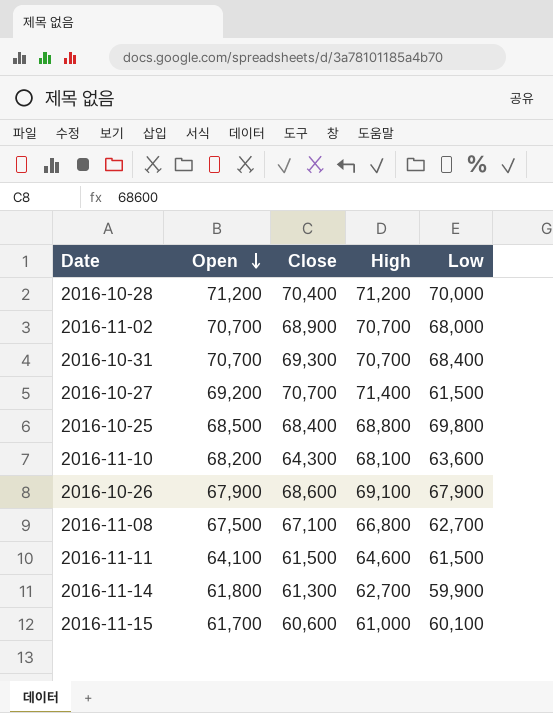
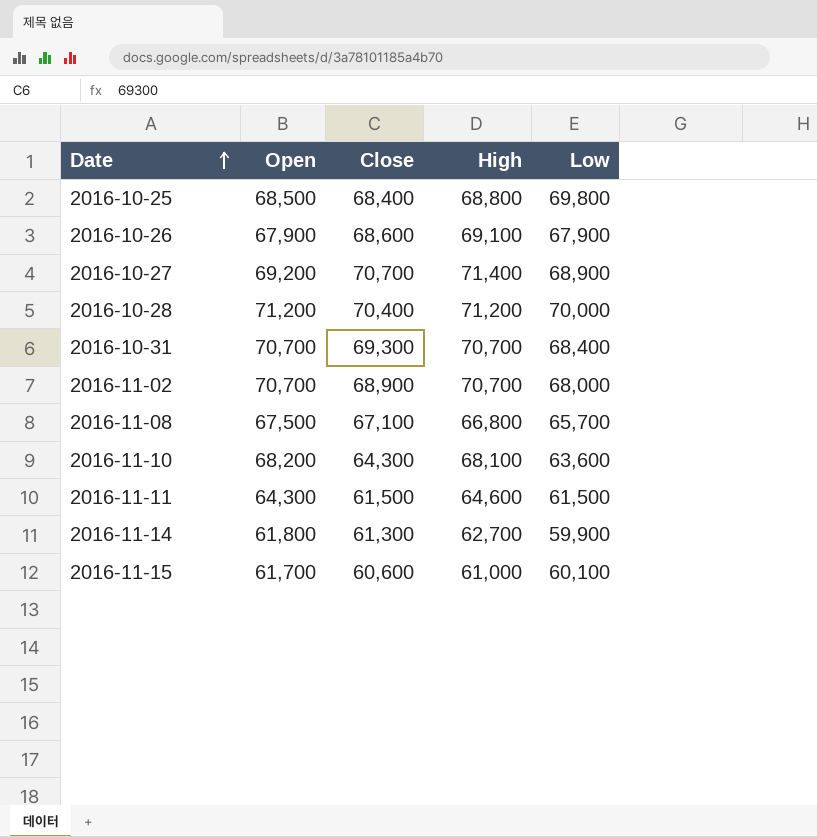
row order: Open descending -> Date ascending
2016-10-27 | Low: 61,500 -> 68,900
2016-11-08 | Low: 62,700 -> 65,700
2016-11-11 | Open: 64,100 -> 64,300

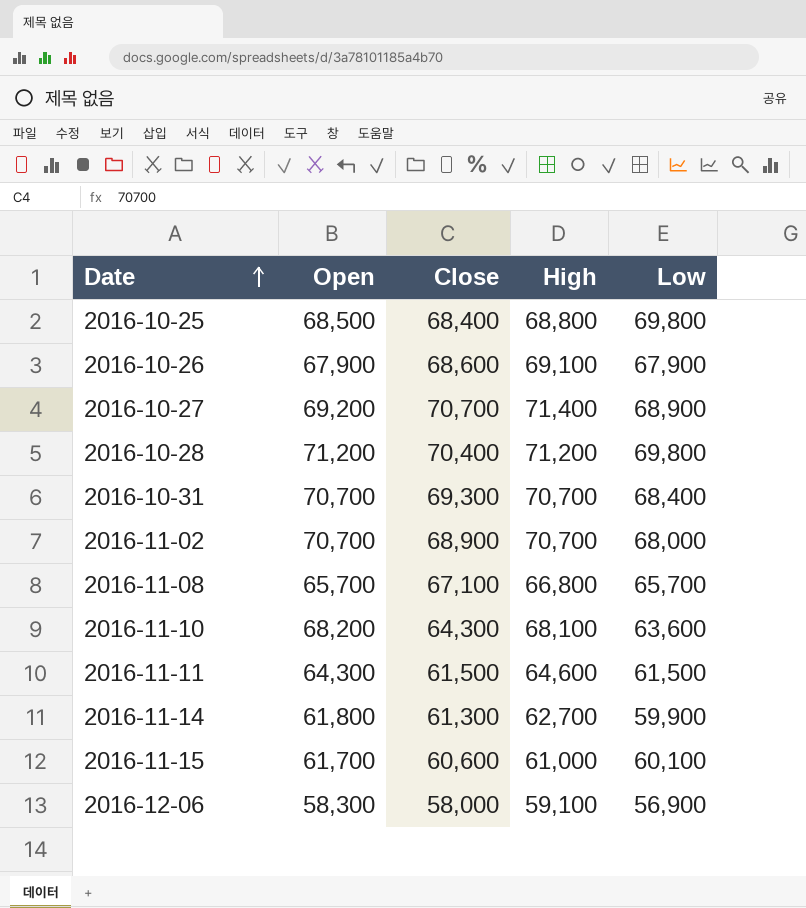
2016-10-28 | Low: 70,000 -> 69,800
2016-11-08 | Open: 67,500 -> 65,700
row 2016-12-06: none -> 58,300 | 58,000 | 59,100 | 56,900

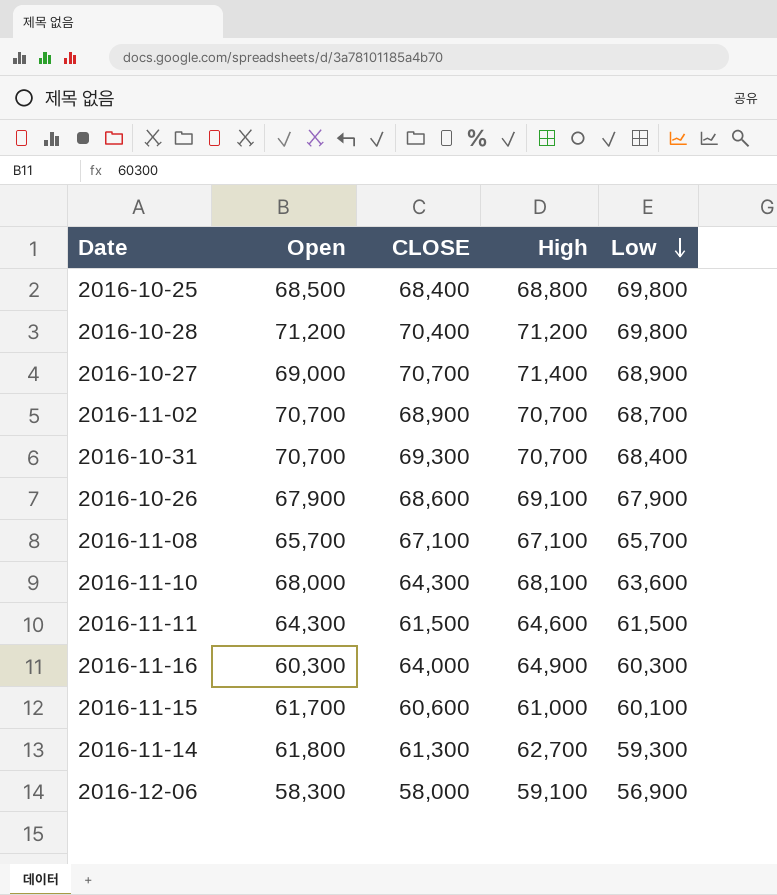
row order: Date ascending -> Low descending
column name: Close -> CLOSE
2016-10-27 | Open: 69,200 -> 69,000
2016-11-02 | Low: 68,000 -> 68,700
2016-11-08 | High: 66,800 -> 67,100
2016-11-10 | Open: 68,200 -> 68,000
row 2016-11-16: none -> 60,300 | 64,000 | 64,900 | 60,300
2016-11-14 | Low: 59,900 -> 59,300

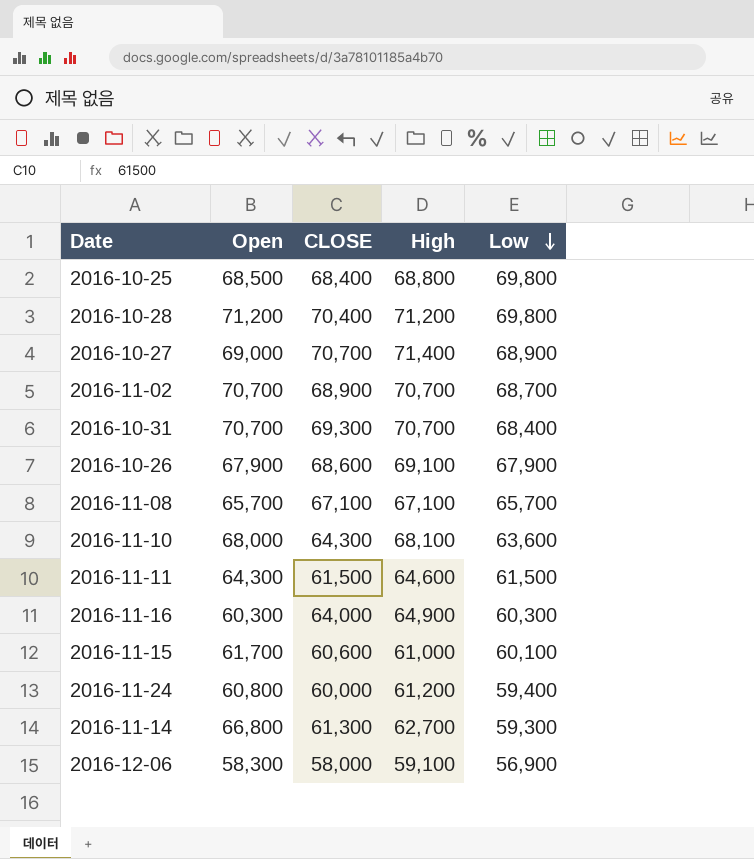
row 2016-11-24: none -> 60,800 | 60,000 | 61,200 | 59,400
2016-11-14 | Open: 61,800 -> 66,800

